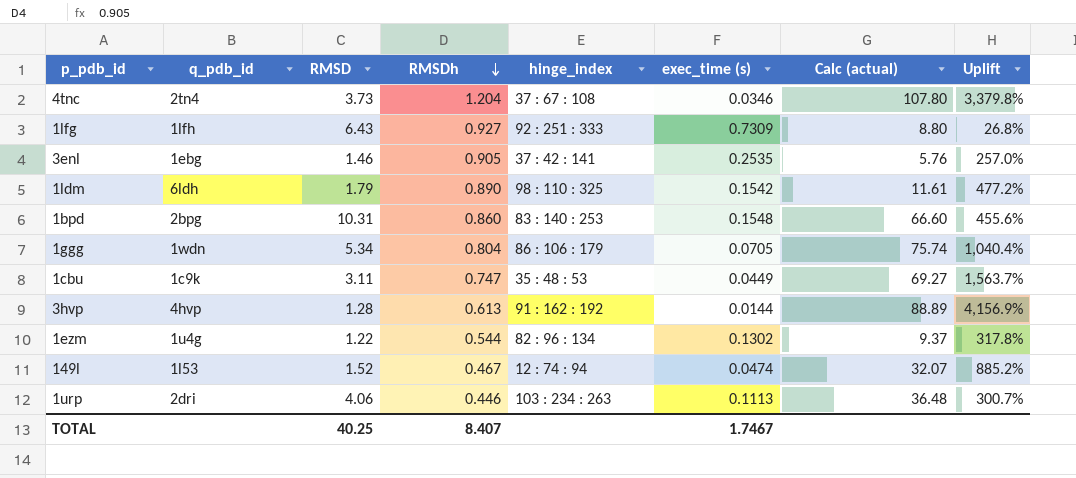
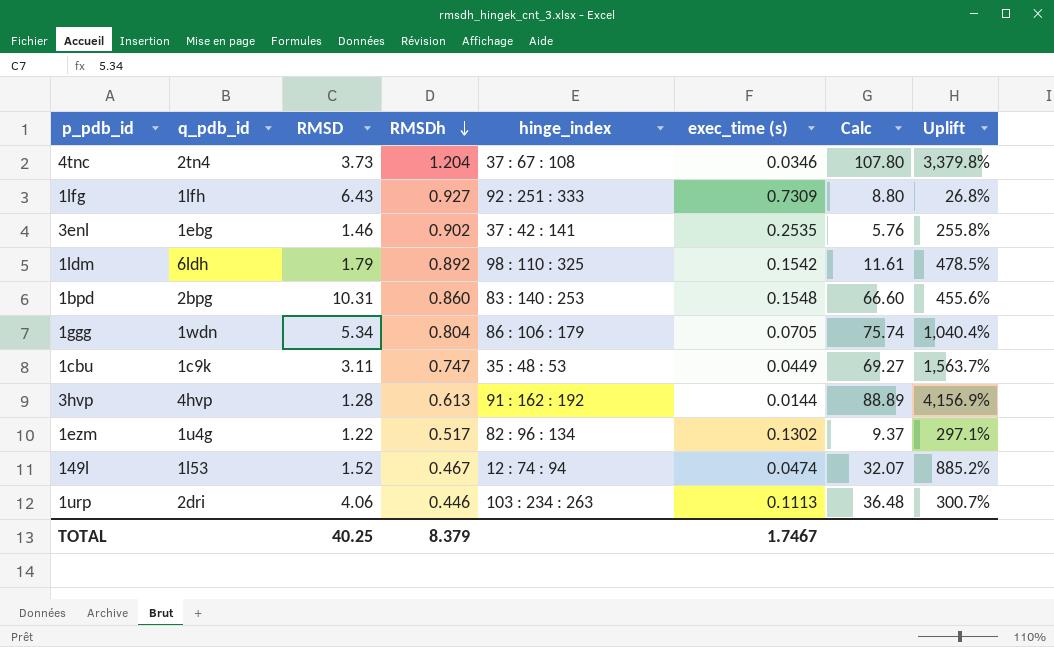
column name: Calc (actual) -> Calc
3enl | RMSDh: 0.905 -> 0.902
3enl | Uplift: 257.0% -> 255.8%
1ldm | RMSDh: 0.890 -> 0.892
1ldm | Uplift: 477.2% -> 478.5%
1ezm | RMSDh: 0.544 -> 0.517
1ezm | Uplift: 317.8% -> 297.1%
TOTAL | RMSDh: 8.407 -> 8.379

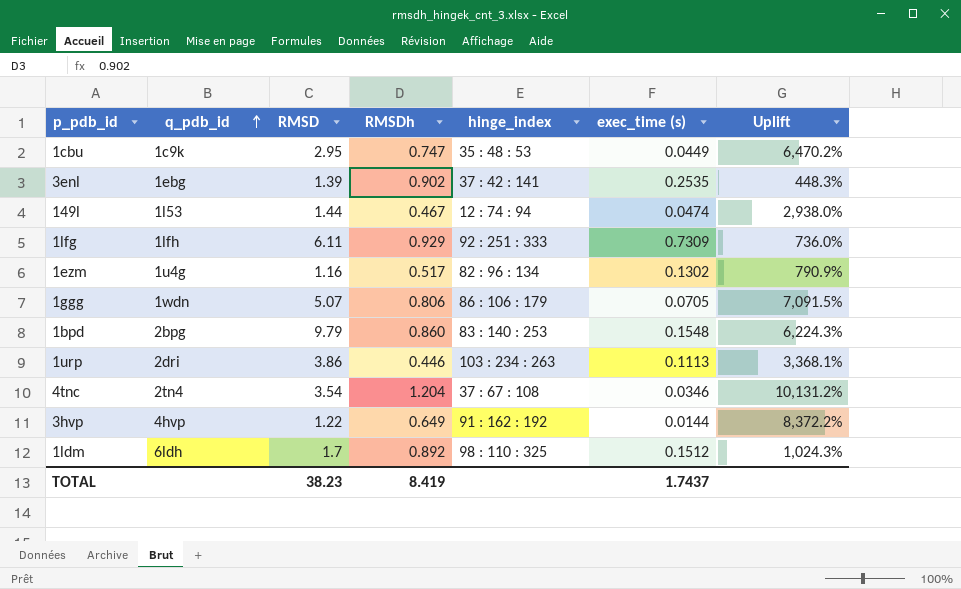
row order: RMSDh descending -> q_pdb_id ascending
column Calc | formula: [RMSD] / [exec_time (s)] -> none
column Uplift | formula: ([RMSDh] - [exec_time (s)]) / [exec_time (s)] -> ([RMSD] - [exec_time (s)]) / [exec_time (s)]
1cbu | RMSD: 3.11 -> 2.95
3enl | RMSD: 1.46 -> 1.39
149l | RMSD: 1.52 -> 1.44
1lfg | RMSD: 6.43 -> 6.11
1lfg | RMSDh: 0.927 -> 0.929
1ezm | RMSD: 1.22 -> 1.16
1ggg | RMSD: 5.34 -> 5.07
1ggg | RMSDh: 0.804 -> 0.806
1bpd | RMSD: 10.31 -> 9.79
1urp | RMSD: 4.06 -> 3.86
4tnc | RMSD: 3.73 -> 3.54
3hvp | RMSD: 1.28 -> 1.22
3hvp | RMSDh: 0.613 -> 0.649
1ldm | RMSD: 1.79 -> 1.7
1ldm | exec_time (s): 0.1542 -> 0.1512
TOTAL | RMSD: 40.25 -> 38.23
TOTAL | RMSDh: 8.379 -> 8.419
TOTAL | exec_time (s): 1.7467 -> 1.7437

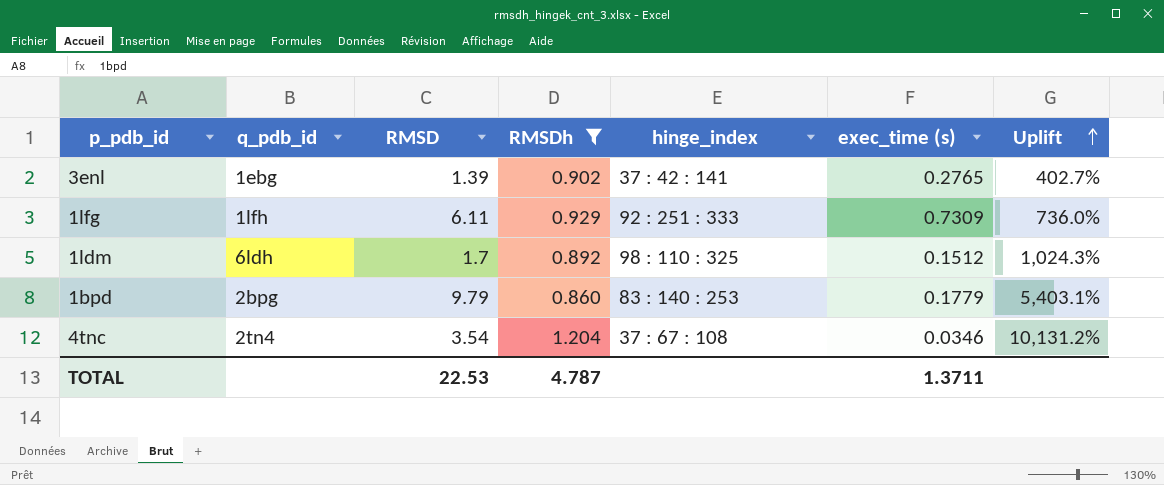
filter: none -> RMSDh >= 0.860
row order: q_pdb_id ascending -> Uplift ascending
3enl | exec_time (s): 0.2535 -> 0.2765
3enl | Uplift: 448.3% -> 402.7%
1bpd | exec_time (s): 0.1548 -> 0.1779
1bpd | Uplift: 6,224.3% -> 5,403.1%
TOTAL | RMSD: 38.23 -> 22.53
TOTAL | RMSDh: 8.419 -> 4.787
TOTAL | exec_time (s): 1.7437 -> 1.3711

